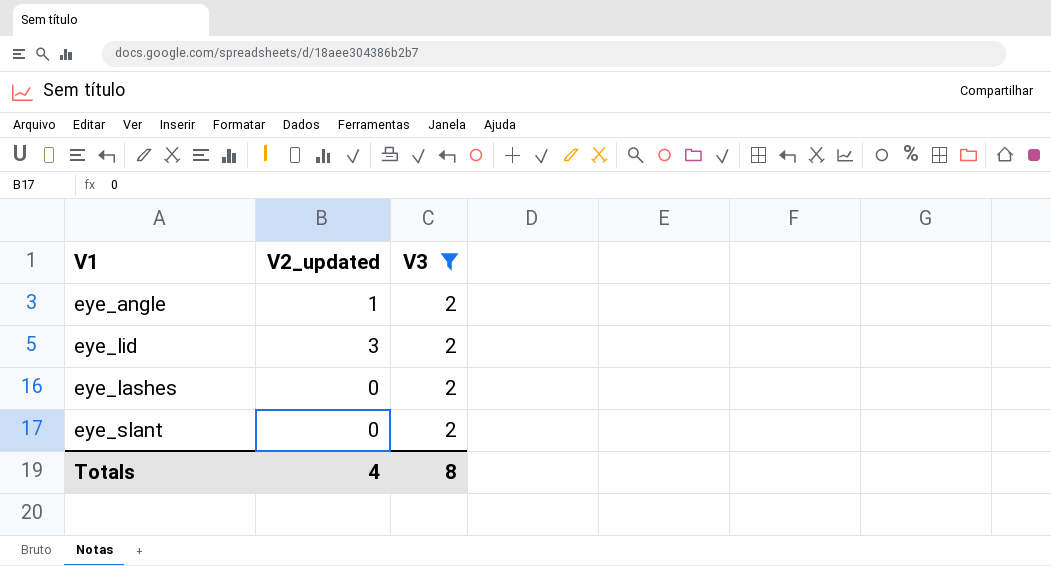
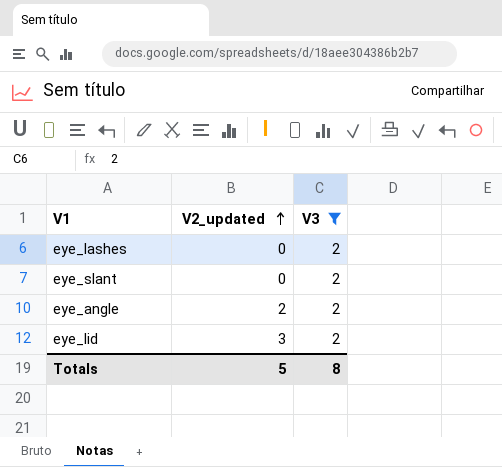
row order: none -> V2_updated ascending
eye_angle | V2_updated: 1 -> 2
Totals | V2_updated: 4 -> 5

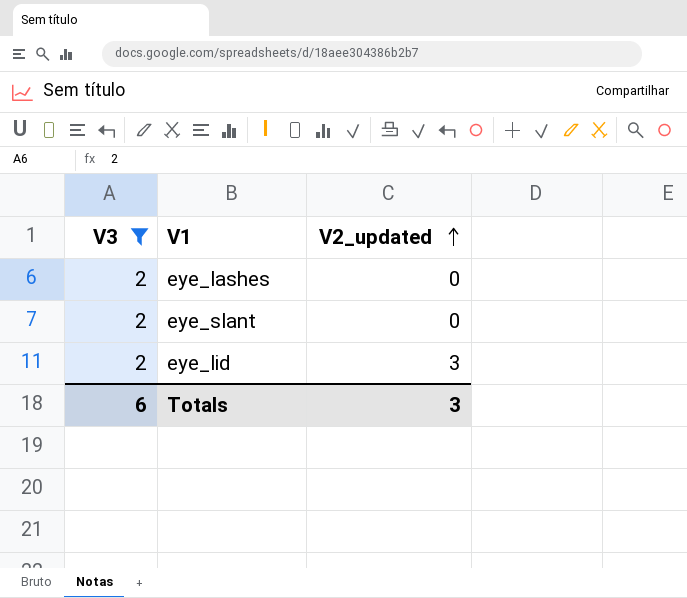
column V3 | position: 3 -> 1
row eye_angle: 2 | 2 -> none
Totals | V3: 8 -> 6
Totals | V2_updated: 5 -> 3

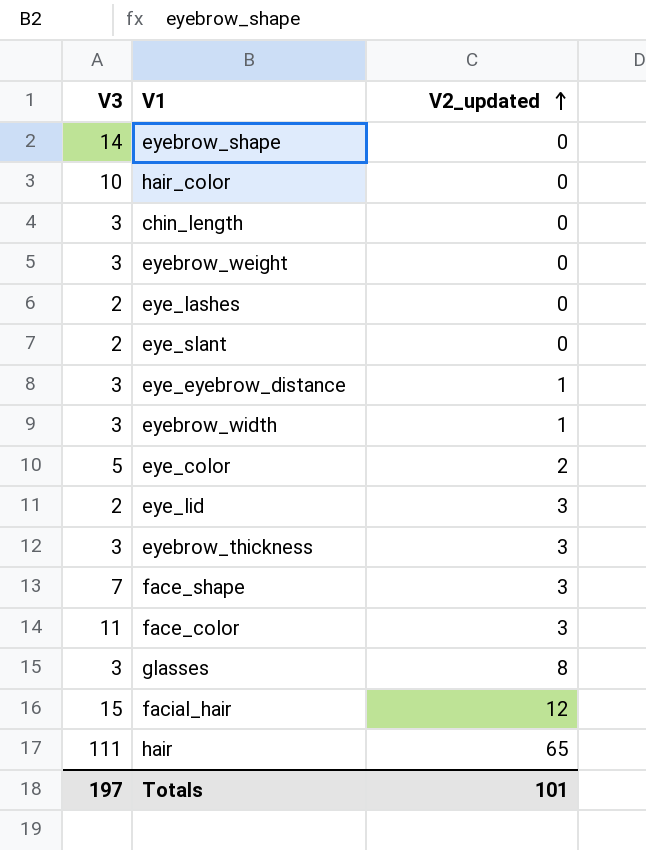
filter: V3 = 2 -> none
Totals | V3: 6 -> 197
Totals | V2_updated: 3 -> 101

